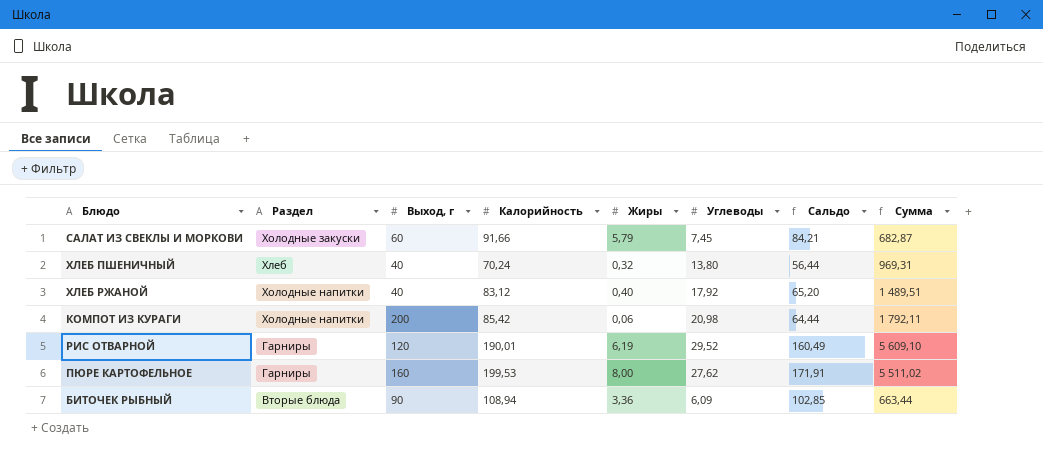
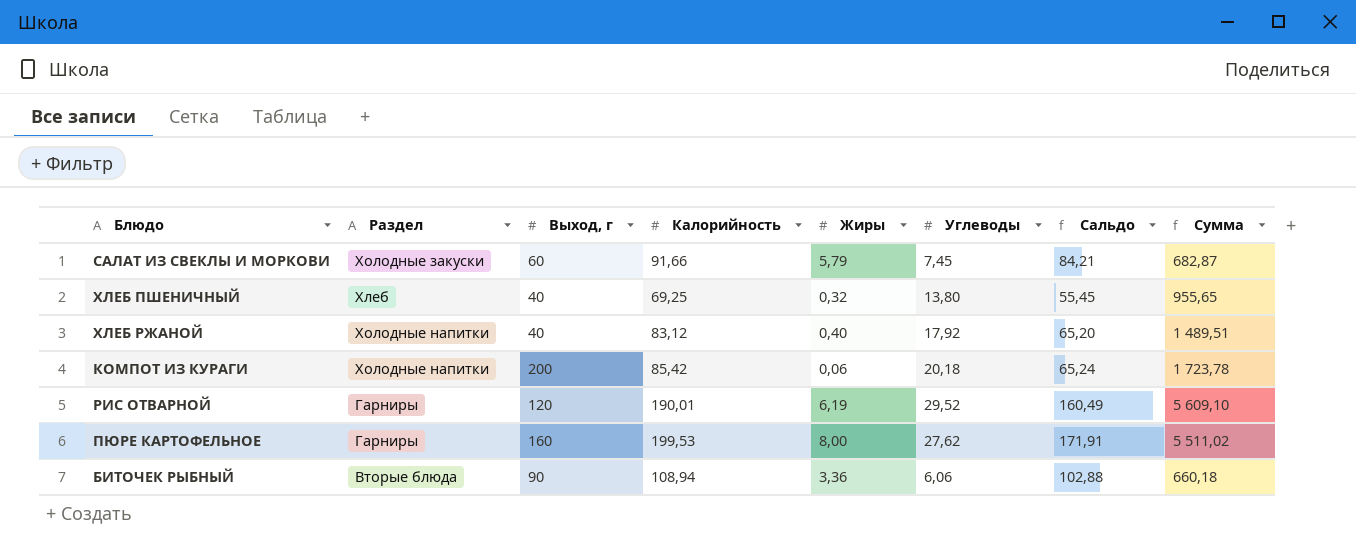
ХЛЕБ ПШЕНИЧНЫЙ | Калорийность: 70,24 -> 69,25
ХЛЕБ ПШЕНИЧНЫЙ | Сальдо: 56,44 -> 55,45
ХЛЕБ ПШЕНИЧНЫЙ | Сумма: 969,31 -> 955,65
КОМПОТ ИЗ КУРАГИ | Углеводы: 20,98 -> 20,18
КОМПОТ ИЗ КУРАГИ | Сальдо: 64,44 -> 65,24
КОМПОТ ИЗ КУРАГИ | Сумма: 1 792,11 -> 1 723,78
БИТОЧЕК РЫБНЫЙ | Углеводы: 6,09 -> 6,06
БИТОЧЕК РЫБНЫЙ | Сальдо: 102,85 -> 102,88
БИТОЧЕК РЫБНЫЙ | Сумма: 663,44 -> 660,18

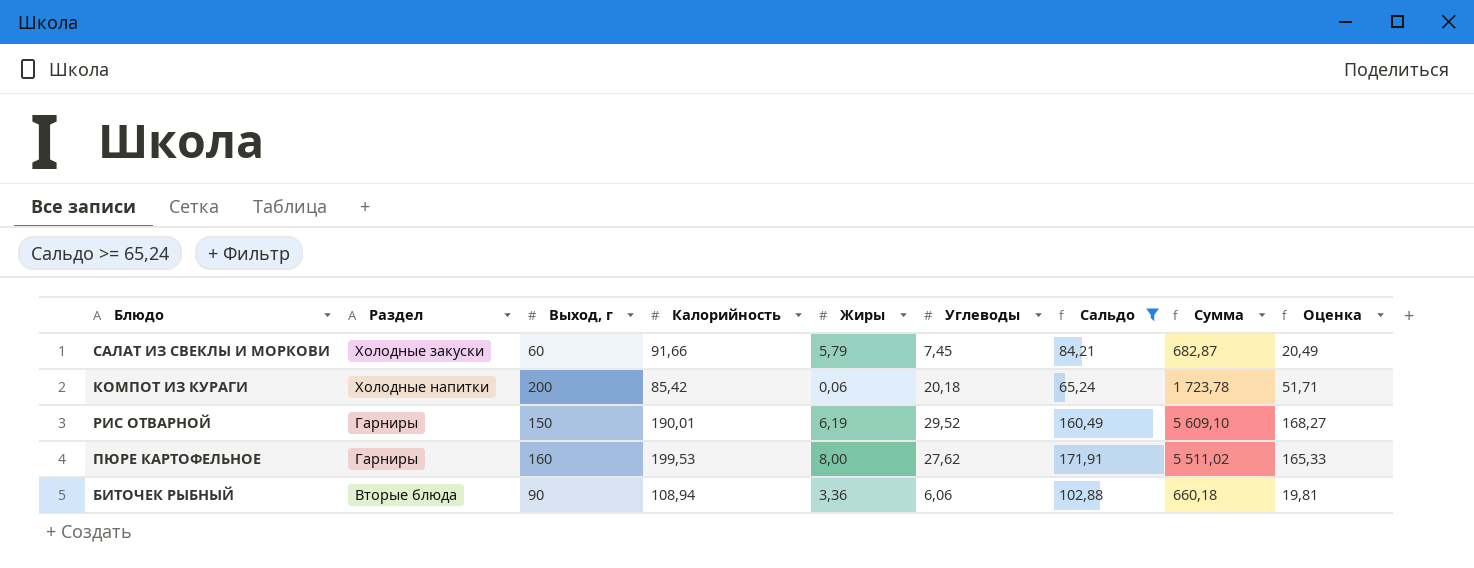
filter: none -> Сальдо >= 65,24
column Оценка | formula: none -> [Сумма] * 0,03
РИС ОТВАРНОЙ | Выход, г: 120 -> 150

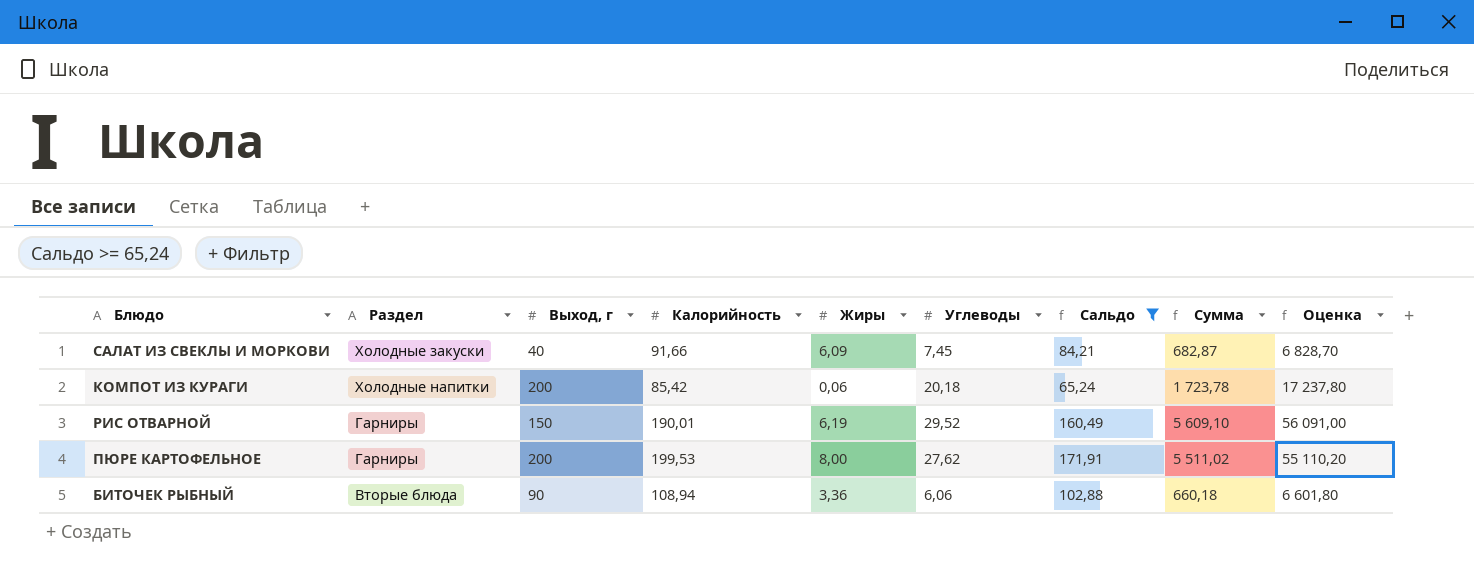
column Оценка | formula: [Сумма] * 0,03 -> [Сумма] * 10
САЛАТ ИЗ СВЕКЛЫ И МОРКОВИ | Выход, г: 60 -> 40
САЛАТ ИЗ СВЕКЛЫ И МОРКОВИ | Жиры: 5,79 -> 6,09
ПЮРЕ КАРТОФЕЛЬНОЕ | Выход, г: 160 -> 200

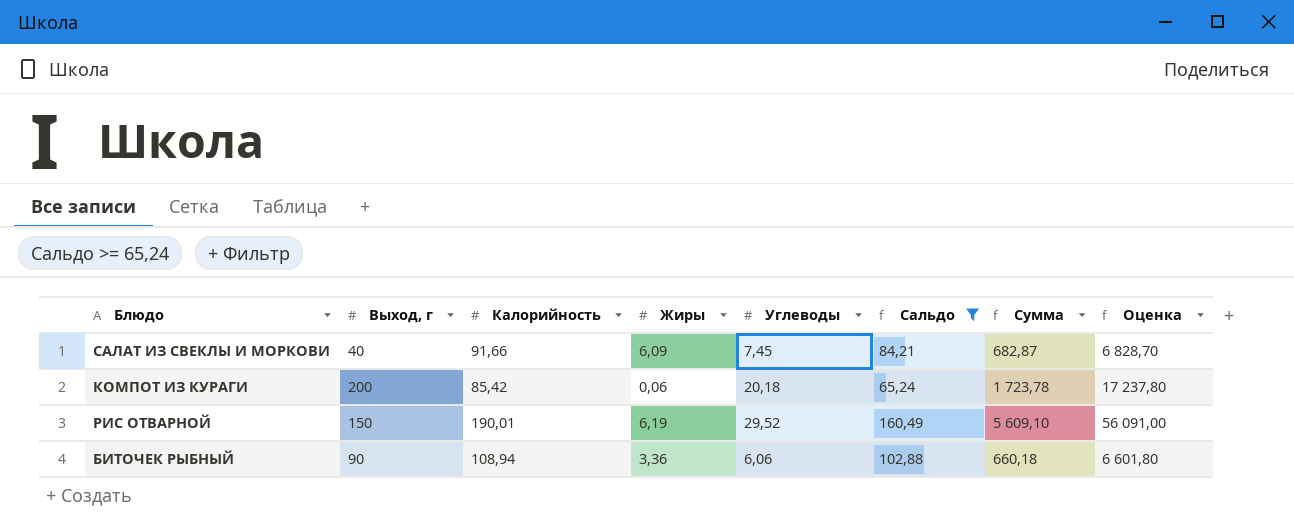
column Раздел | position: 2 -> none
row ПЮРЕ КАРТОФЕЛЬНОЕ: Гарниры | 200 | 199,53 | 8,00 | 27,62 | 171,91 | 5 511,02 | 55 110,20 -> none

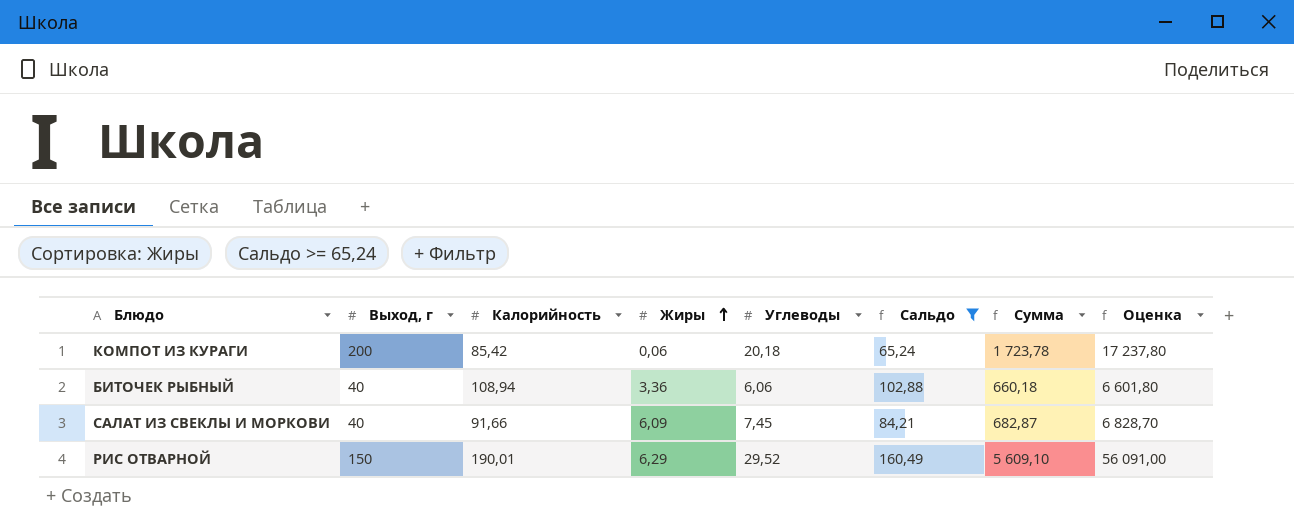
row order: none -> Жиры ascending
БИТОЧЕК РЫБНЫЙ | Выход, г: 90 -> 40
РИС ОТВАРНОЙ | Жиры: 6,19 -> 6,29

